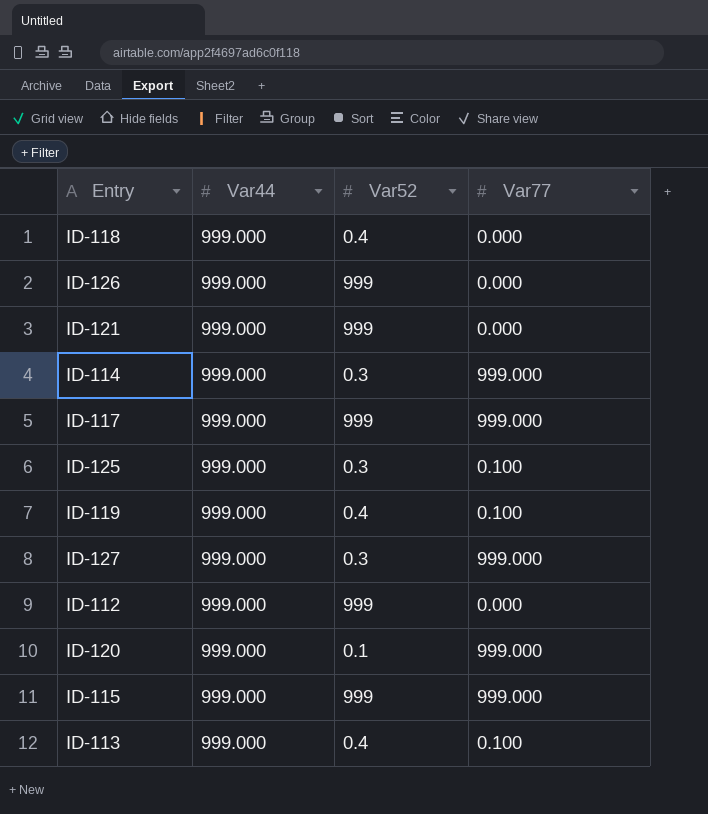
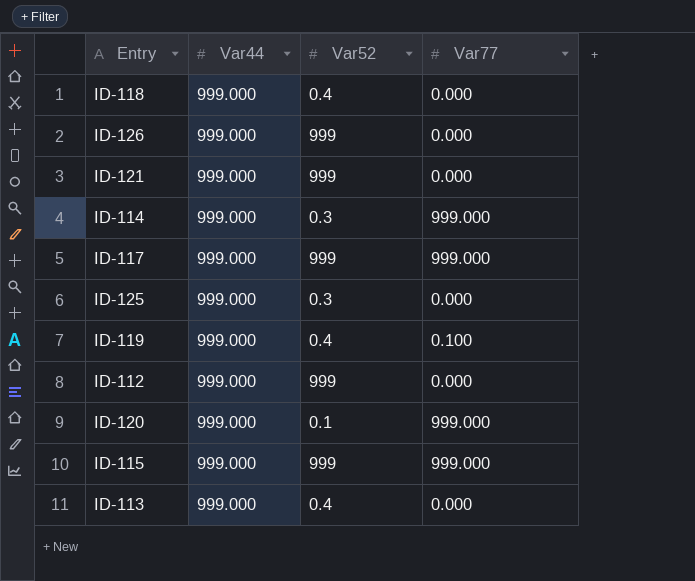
row ID-127: 999.000 | 0.3 | 999.000 -> none
ID-125 | Var77: 0.100 -> 0.000
ID-113 | Var77: 0.100 -> 0.000

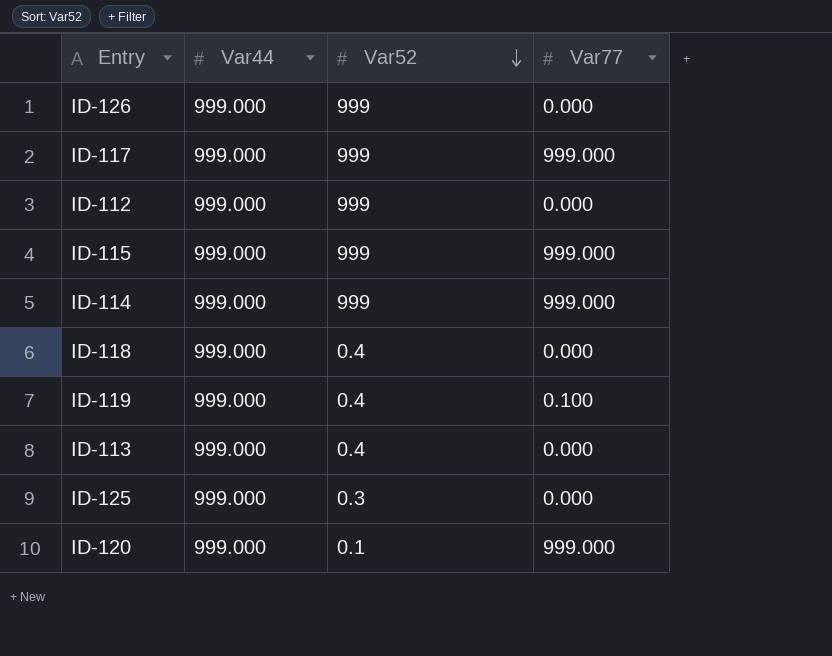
row order: none -> Var52 descending
row ID-121: 999.000 | 999 | 0.000 -> none
ID-114 | Var52: 0.3 -> 999

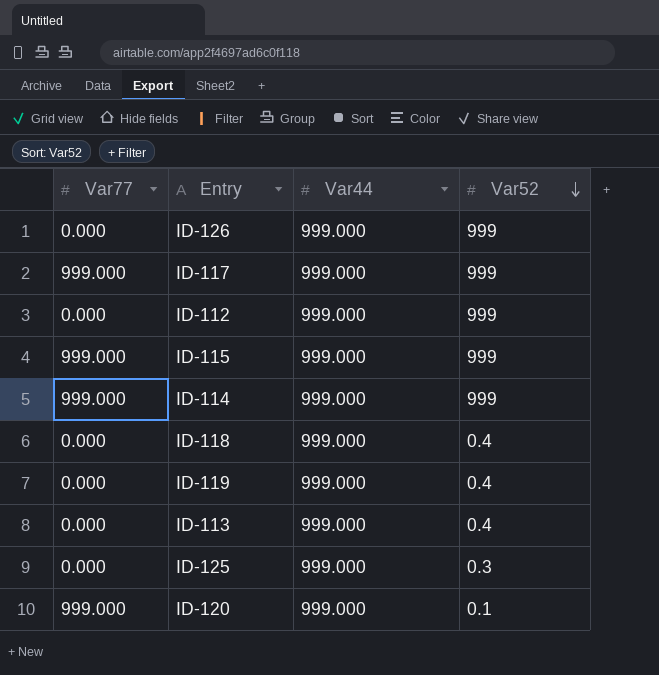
column Var77 | position: 4 -> 1
ID-119 | Var77: 0.100 -> 0.000

